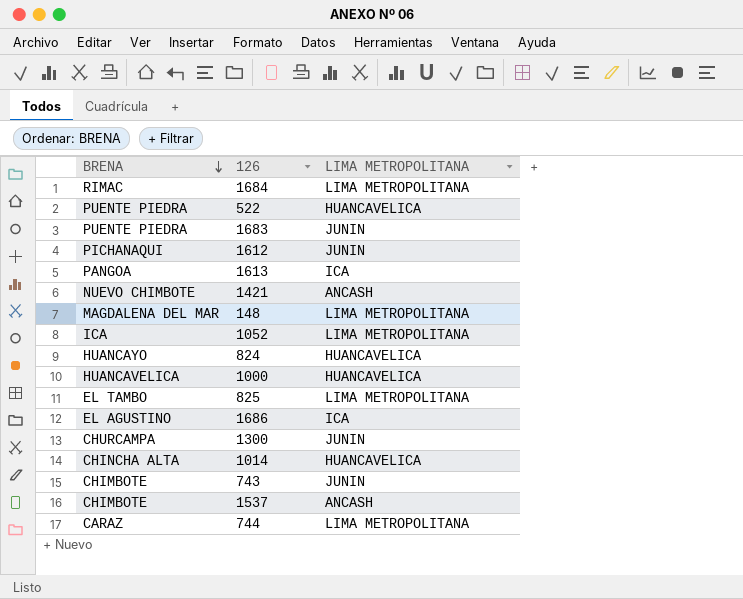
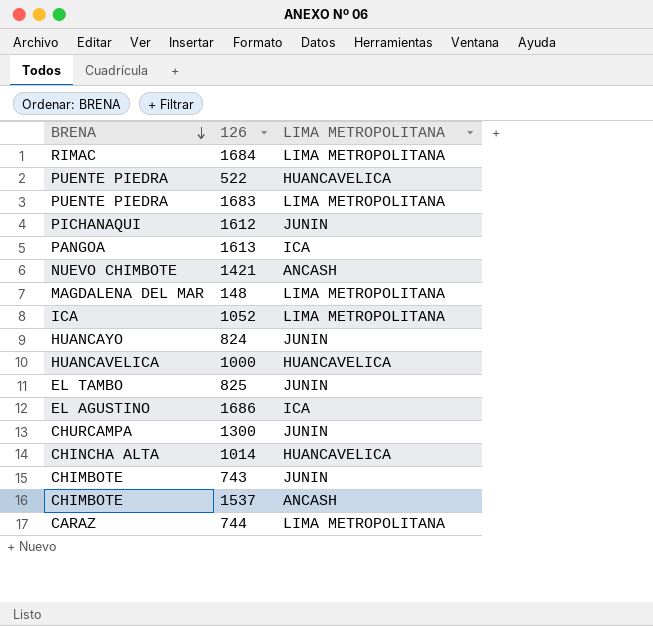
1683 | LIMA METROPOLITANA: JUNIN -> LIMA METROPOLITANA
824 | LIMA METROPOLITANA: HUANCAVELICA -> JUNIN
825 | LIMA METROPOLITANA: LIMA METROPOLITANA -> JUNIN

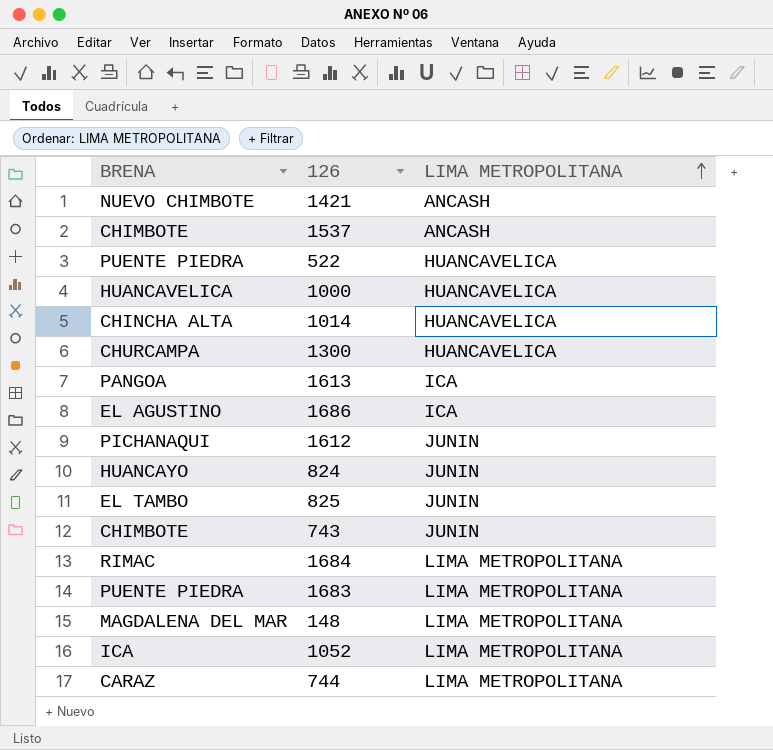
row order: BRENA descending -> LIMA METROPOLITANA ascending
1300 | LIMA METROPOLITANA: JUNIN -> HUANCAVELICA

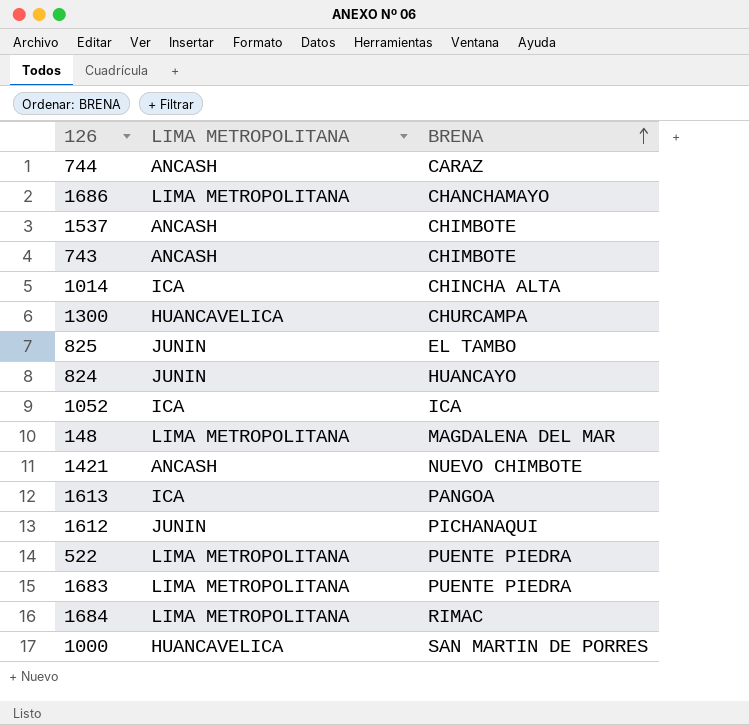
row order: LIMA METROPOLITANA ascending -> BRENA ascending
column BRENA | position: 1 -> 3
744 | LIMA METROPOLITANA: LIMA METROPOLITANA -> ANCASH
1686 | LIMA METROPOLITANA: ICA -> LIMA METROPOLITANA
1686 | BRENA: EL AGUSTINO -> CHANCHAMAYO
743 | LIMA METROPOLITANA: JUNIN -> ANCASH
1014 | LIMA METROPOLITANA: HUANCAVELICA -> ICA
1052 | LIMA METROPOLITANA: LIMA METROPOLITANA -> ICA
522 | LIMA METROPOLITANA: HUANCAVELICA -> LIMA METROPOLITANA
1000 | BRENA: HUANCAVELICA -> SAN MARTIN DE PORRES

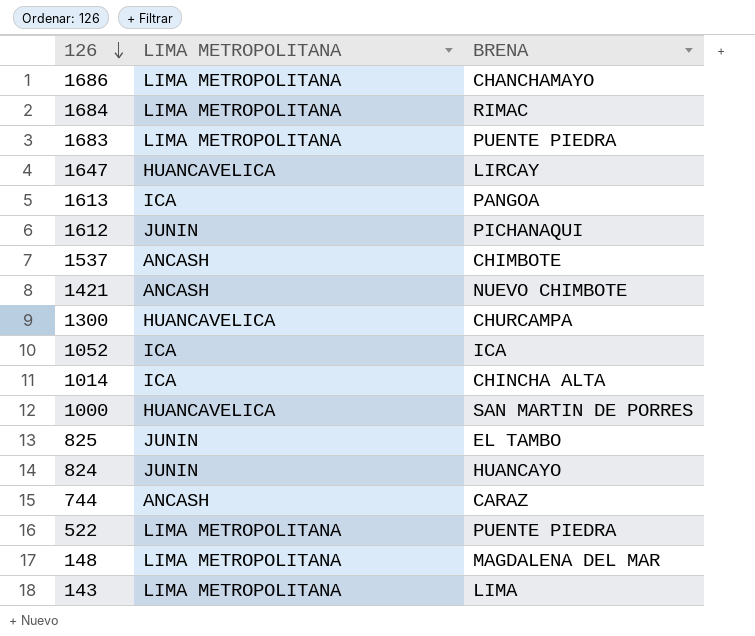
row order: BRENA ascending -> 126 descending
row 743: ANCASH | CHIMBOTE -> none
row 1647: none -> HUANCAVELICA | LIRCAY
row 143: none -> LIMA METROPOLITANA | LIMA

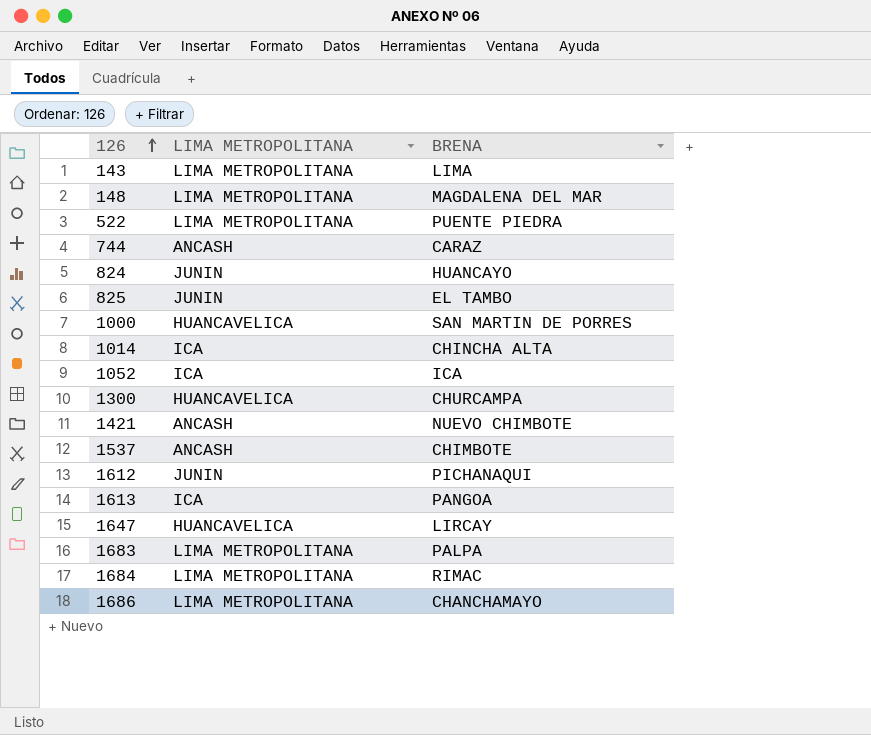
row order: 126 descending -> 126 ascending
1683 | BRENA: PUENTE PIEDRA -> PALPA

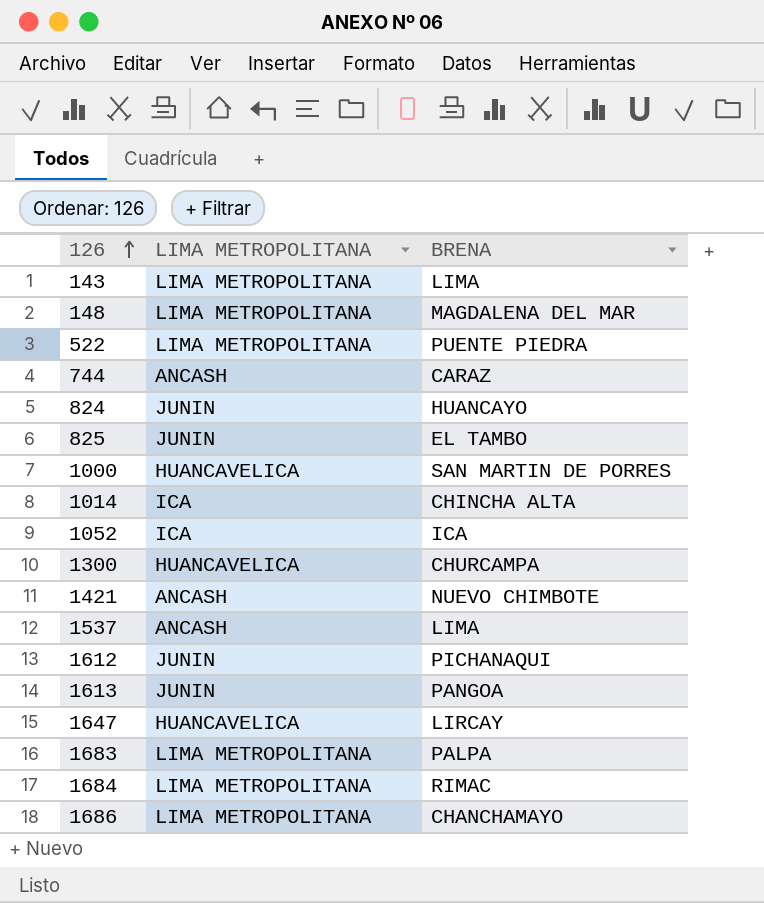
1537 | BRENA: CHIMBOTE -> LIMA
1613 | LIMA METROPOLITANA: ICA -> JUNIN

